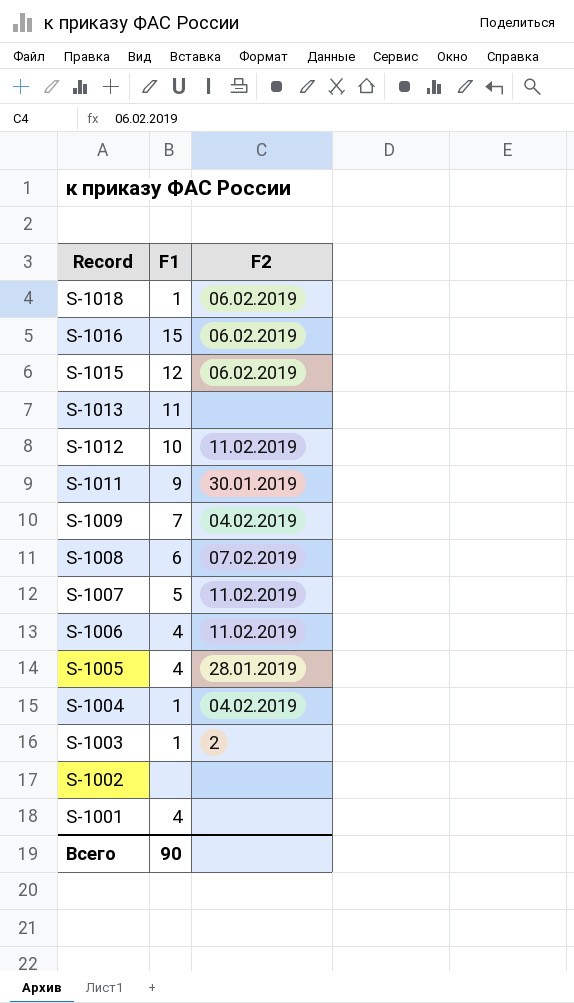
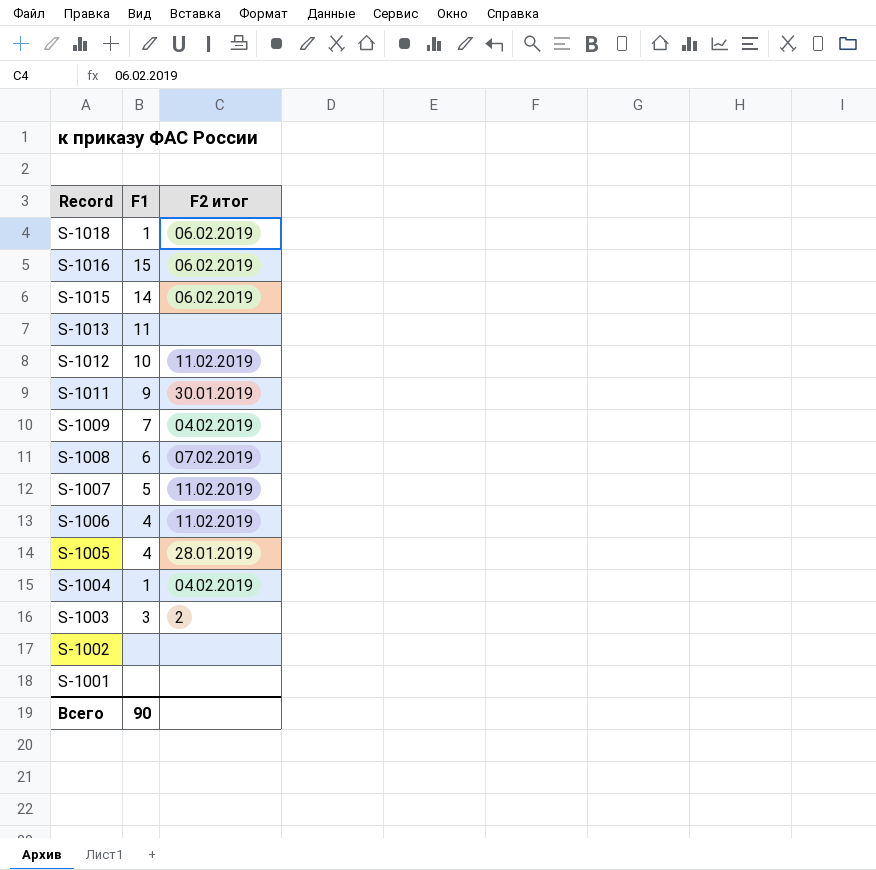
column name: F2 -> F2 итог
S-1015 | F1: 12 -> 14
S-1003 | F1: 1 -> 3
S-1001 | F1: 4 -> none

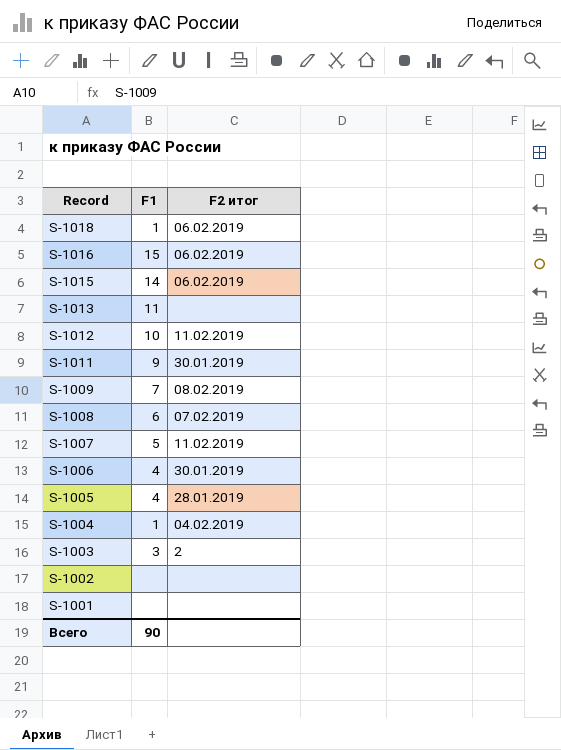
S-1009 | F2 итог: 04.02.2019 -> 08.02.2019
S-1006 | F2 итог: 11.02.2019 -> 30.01.2019

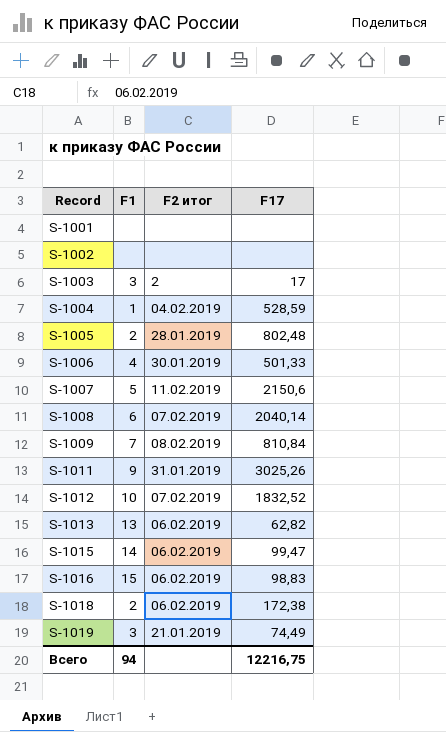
row order: Record descending -> Record ascending
column F17 | position: none -> 4
S-1005 | F1: 4 -> 2
S-1011 | F2 итог: 30.01.2019 -> 31.01.2019
S-1012 | F2 итог: 11.02.2019 -> 07.02.2019
S-1013 | F1: 11 -> 13
S-1013 | F2 итог: none -> 06.02.2019
S-1018 | F1: 1 -> 2
row S-1019: none -> 3 | 21.01.2019 | 74,49
Всего | F1: 90 -> 94

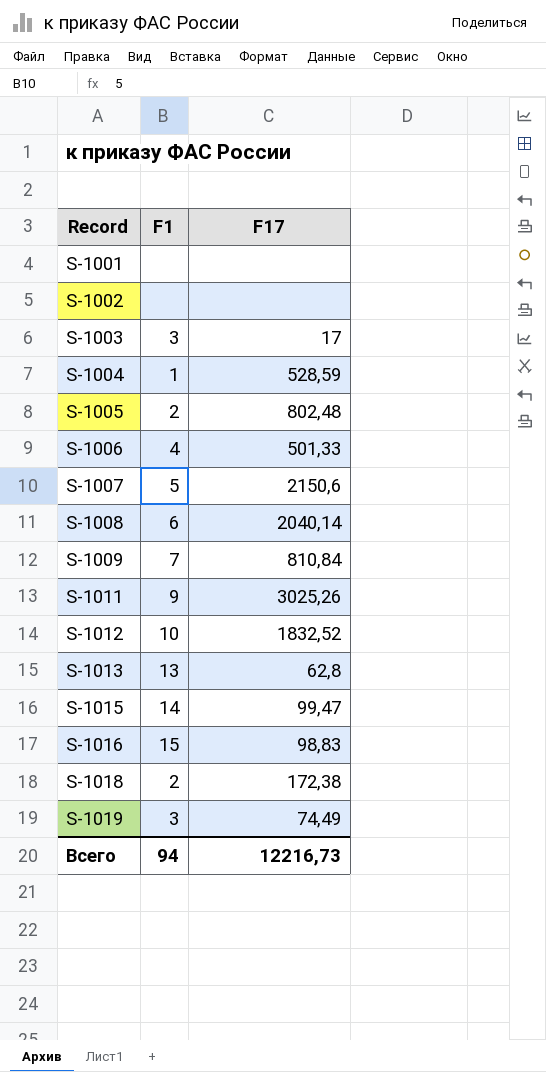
column F2 итог | position: 3 -> none
S-1013 | F17: 62,82 -> 62,8
Всего | F17: 12216,75 -> 12216,73

